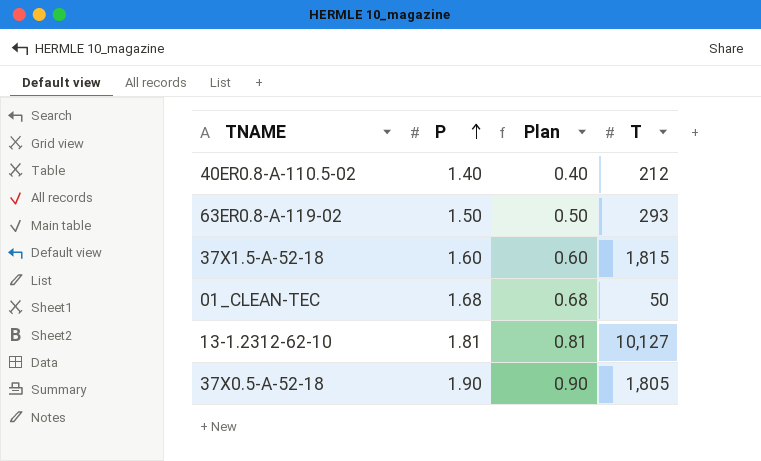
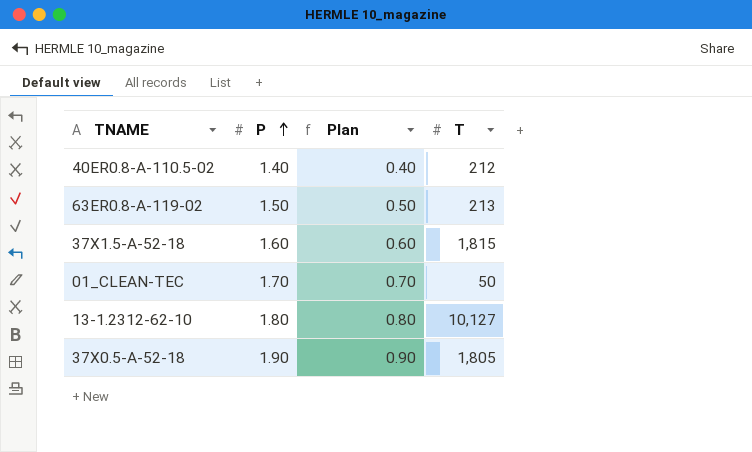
63ER0.8-A-119-02 | T: 293 -> 213
01_CLEAN-TEC | P: 1.68 -> 1.70
01_CLEAN-TEC | Plan: 0.68 -> 0.70
13-1.2312-62-10 | P: 1.81 -> 1.80
13-1.2312-62-10 | Plan: 0.81 -> 0.80

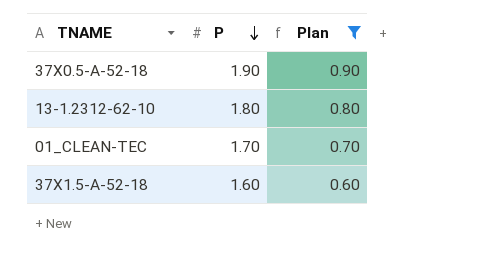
filter: none -> Plan >= 0.60
row order: P ascending -> P descending
column T | position: 4 -> none

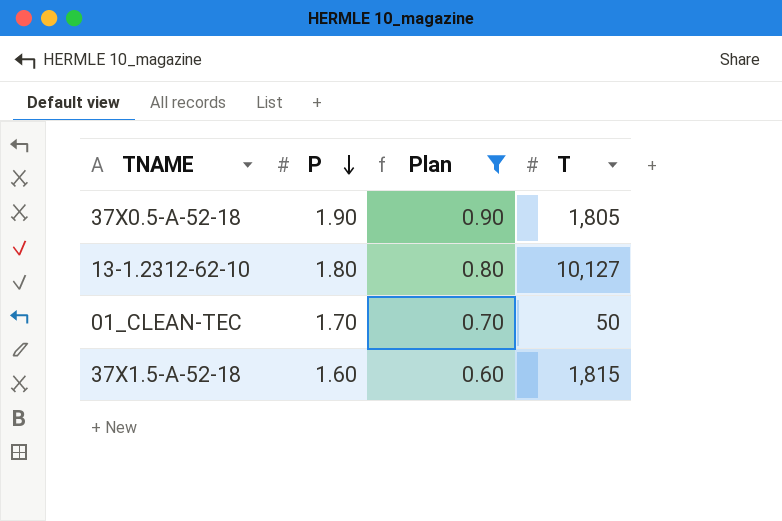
column T | position: none -> 4

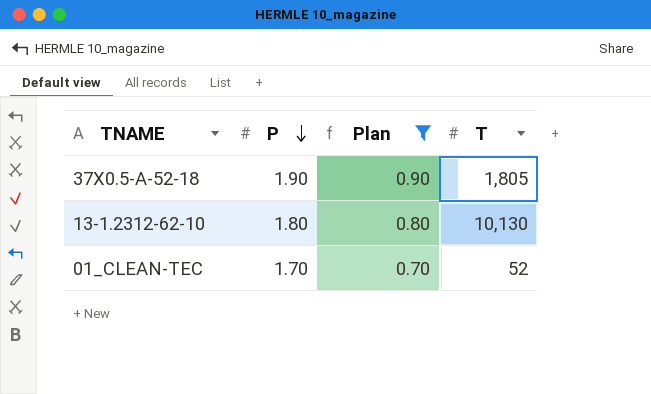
row 37X1.5-A-52-18: 1.60 | 0.60 | 1,815 -> none
13-1.2312-62-10 | T: 10,127 -> 10,130
01_CLEAN-TEC | T: 50 -> 52

